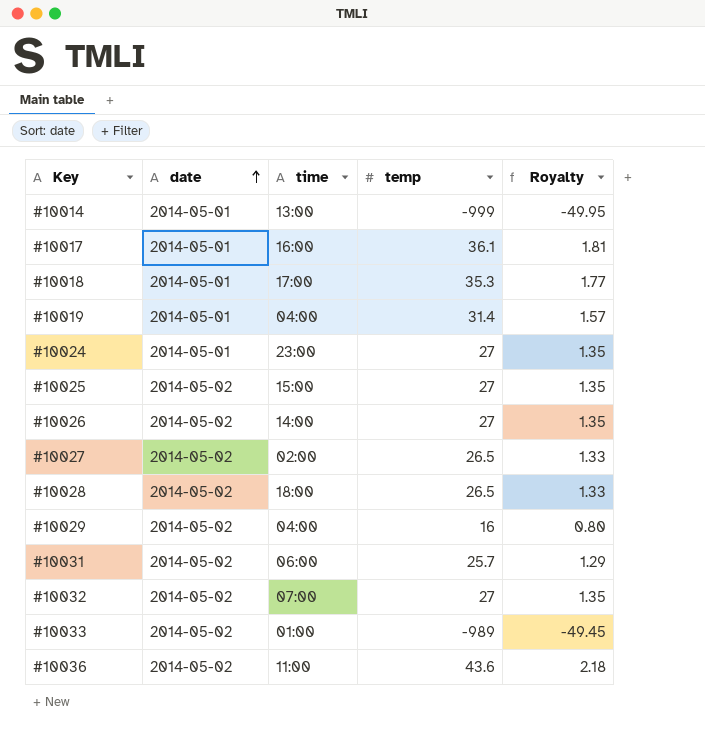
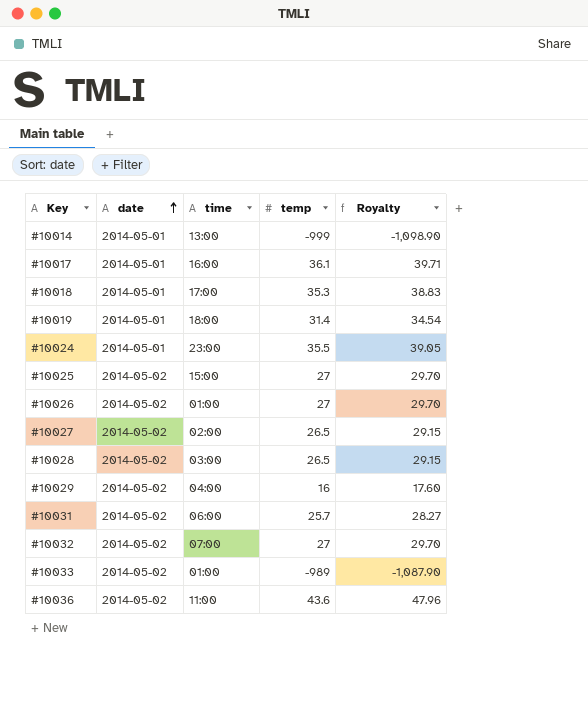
column Royalty | formula: [temp] * 0.05 -> [temp] * 1.1
#10019 | time: 04:00 -> 18:00
#10024 | temp: 27 -> 35.5
#10026 | time: 14:00 -> 01:00
#10028 | time: 18:00 -> 03:00

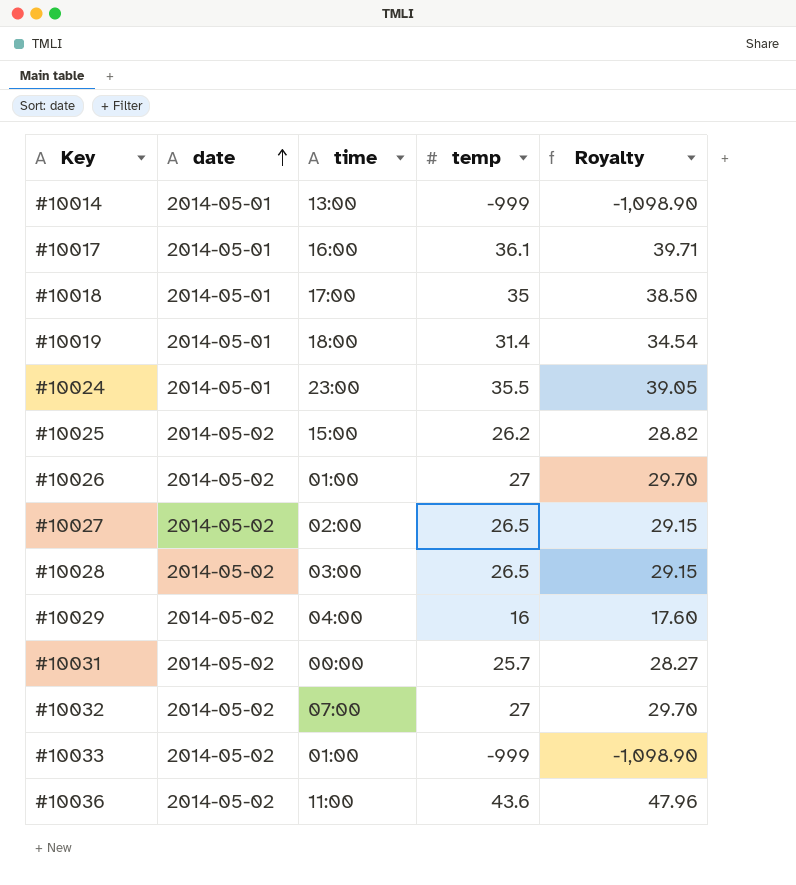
#10018 | temp: 35.3 -> 35
#10018 | Royalty: 38.83 -> 38.50
#10025 | temp: 27 -> 26.2
#10025 | Royalty: 29.70 -> 28.82
#10031 | time: 06:00 -> 00:00
#10033 | temp: -989 -> -999
#10033 | Royalty: -1,087.90 -> -1,098.90

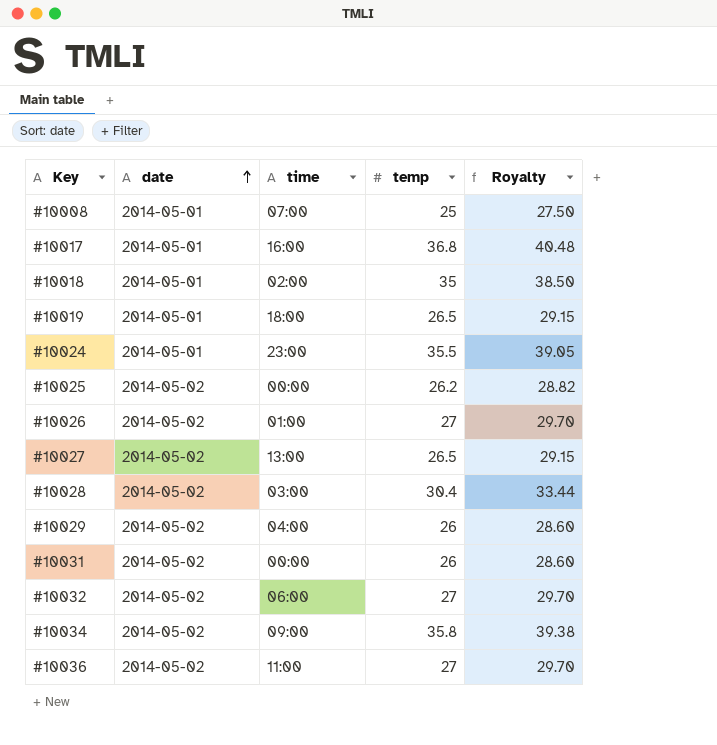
row #10014: 2014-05-01 | 13:00 | -999 | -1,098.90 -> none
row #10033: 2014-05-02 | 01:00 | -999 | -1,098.90 -> none
row #10008: none -> 2014-05-01 | 07:00 | 25 | 27.50
#10017 | temp: 36.1 -> 36.8
#10017 | Royalty: 39.71 -> 40.48
#10018 | time: 17:00 -> 02:00
#10019 | temp: 31.4 -> 26.5
#10019 | Royalty: 34.54 -> 29.15
#10025 | time: 15:00 -> 00:00
#10027 | time: 02:00 -> 13:00
#10028 | temp: 26.5 -> 30.4
#10028 | Royalty: 29.15 -> 33.44
#10029 | temp: 16 -> 26
#10029 | Royalty: 17.60 -> 28.60
#10031 | temp: 25.7 -> 26
#10031 | Royalty: 28.27 -> 28.60
#10032 | time: 07:00 -> 06:00
row #10034: none -> 2014-05-02 | 09:00 | 35.8 | 39.38
#10036 | temp: 43.6 -> 27
#10036 | Royalty: 47.96 -> 29.70

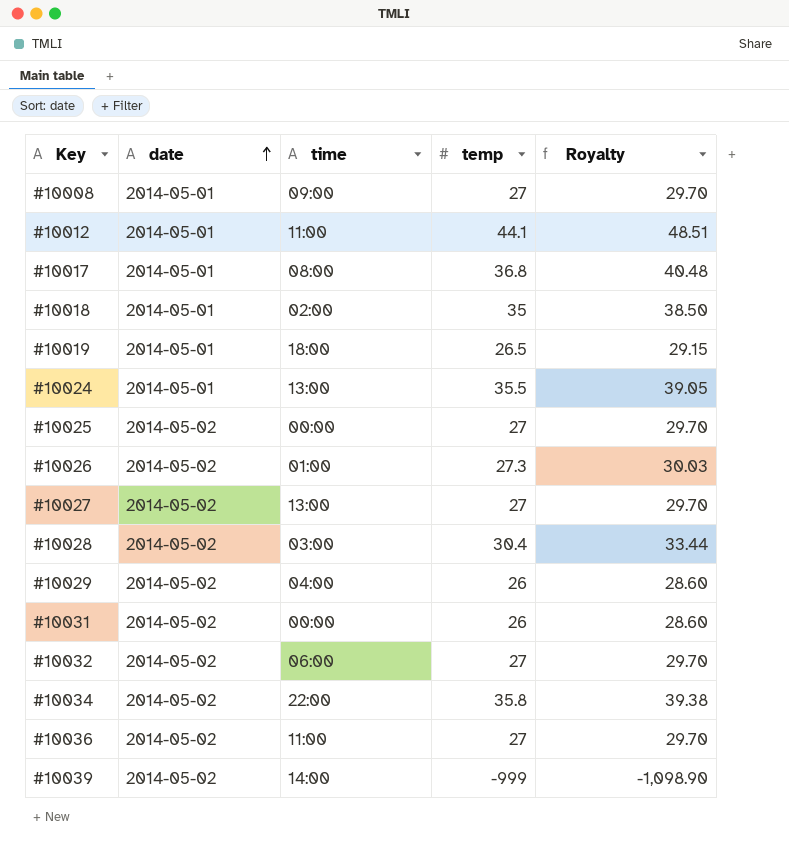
#10008 | time: 07:00 -> 09:00
#10008 | temp: 25 -> 27
#10008 | Royalty: 27.50 -> 29.70
row #10012: none -> 2014-05-01 | 11:00 | 44.1 | 48.51
#10017 | time: 16:00 -> 08:00
#10024 | time: 23:00 -> 13:00
#10025 | temp: 26.2 -> 27
#10025 | Royalty: 28.82 -> 29.70
#10026 | temp: 27 -> 27.3
#10026 | Royalty: 29.70 -> 30.03
#10027 | temp: 26.5 -> 27
#10027 | Royalty: 29.15 -> 29.70
#10034 | time: 09:00 -> 22:00
row #10039: none -> 2014-05-02 | 14:00 | -999 | -1,098.90

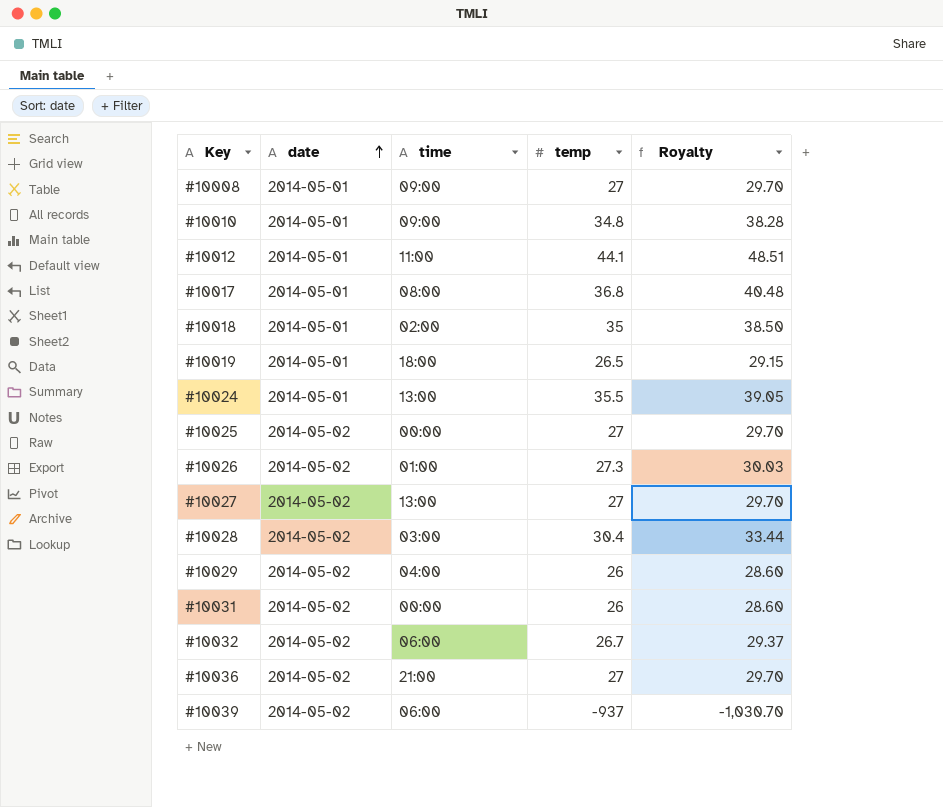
row #10034: 2014-05-02 | 22:00 | 35.8 | 39.38 -> none
row #10010: none -> 2014-05-01 | 09:00 | 34.8 | 38.28
#10032 | temp: 27 -> 26.7
#10032 | Royalty: 29.70 -> 29.37
#10036 | time: 11:00 -> 21:00
#10039 | time: 14:00 -> 06:00
#10039 | temp: -999 -> -937
#10039 | Royalty: -1,098.90 -> -1,030.70

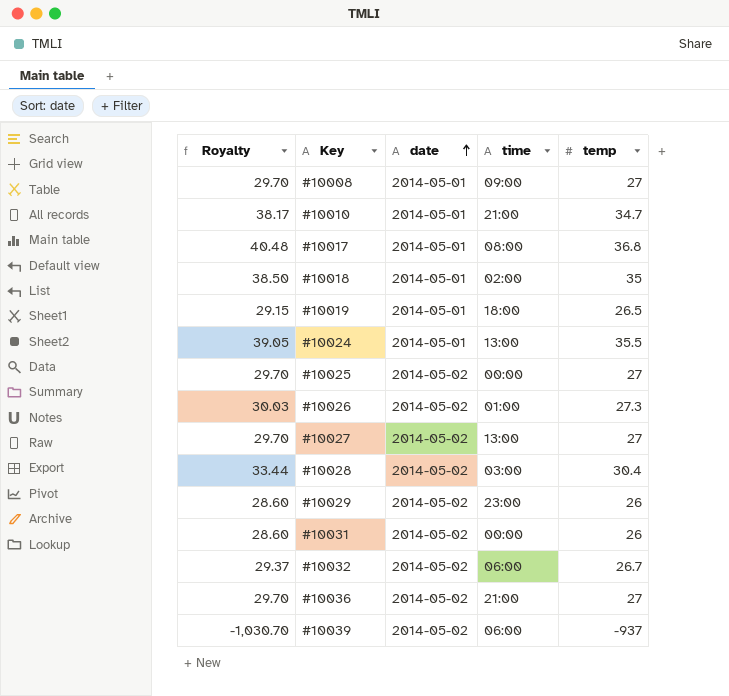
column Royalty | position: 5 -> 1
row #10012: 2014-05-01 | 11:00 | 44.1 | 48.51 -> none
#10010 | Royalty: 38.28 -> 38.17
#10010 | time: 09:00 -> 21:00
#10010 | temp: 34.8 -> 34.7
#10029 | time: 04:00 -> 23:00

